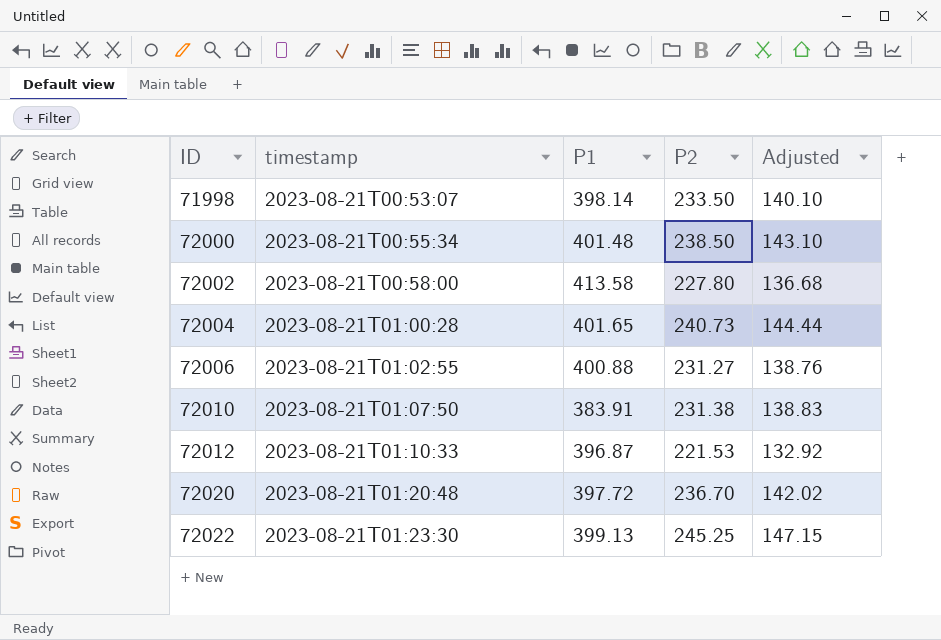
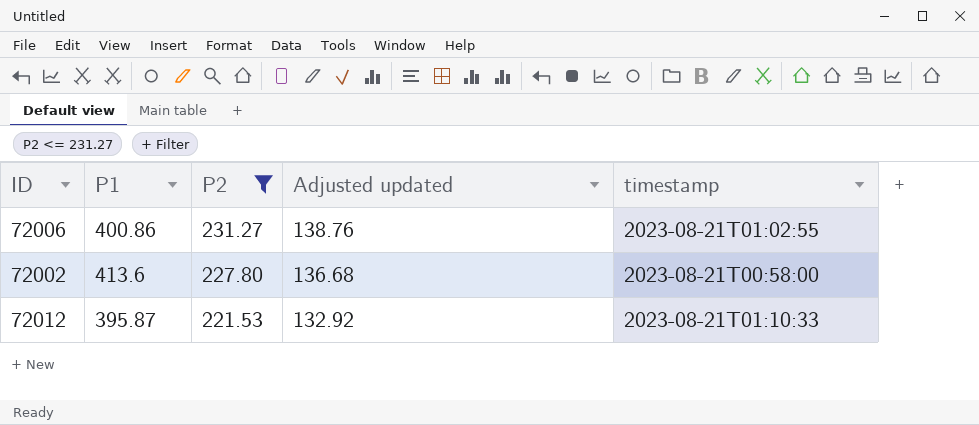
filter: none -> P2 <= 231.27
row order: ID ascending -> P2 descending
column name: Adjusted -> Adjusted updated
column timestamp | position: 2 -> 5
72006 | P1: 400.88 -> 400.86
72002 | P1: 413.58 -> 413.6
72012 | P1: 396.87 -> 395.87

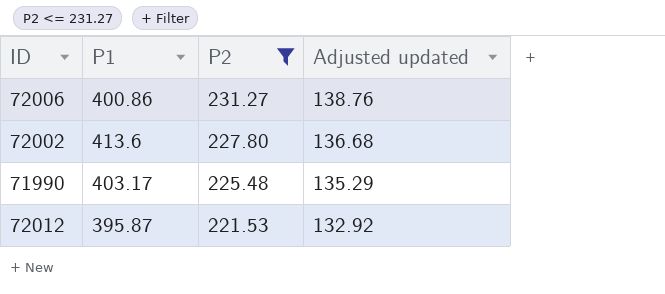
column timestamp | position: 5 -> none
row 71990: none -> 403.17 | 225.48 | 135.29

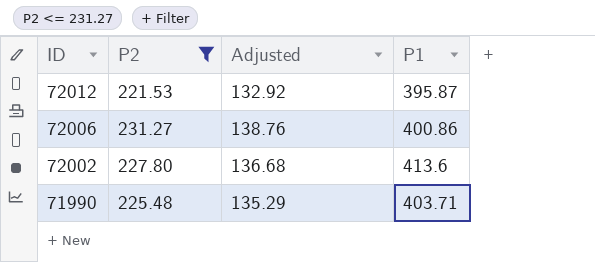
row order: P2 descending -> ID descending
column name: Adjusted updated -> Adjusted
column P1 | position: 2 -> 4
71990 | P1: 403.17 -> 403.71

